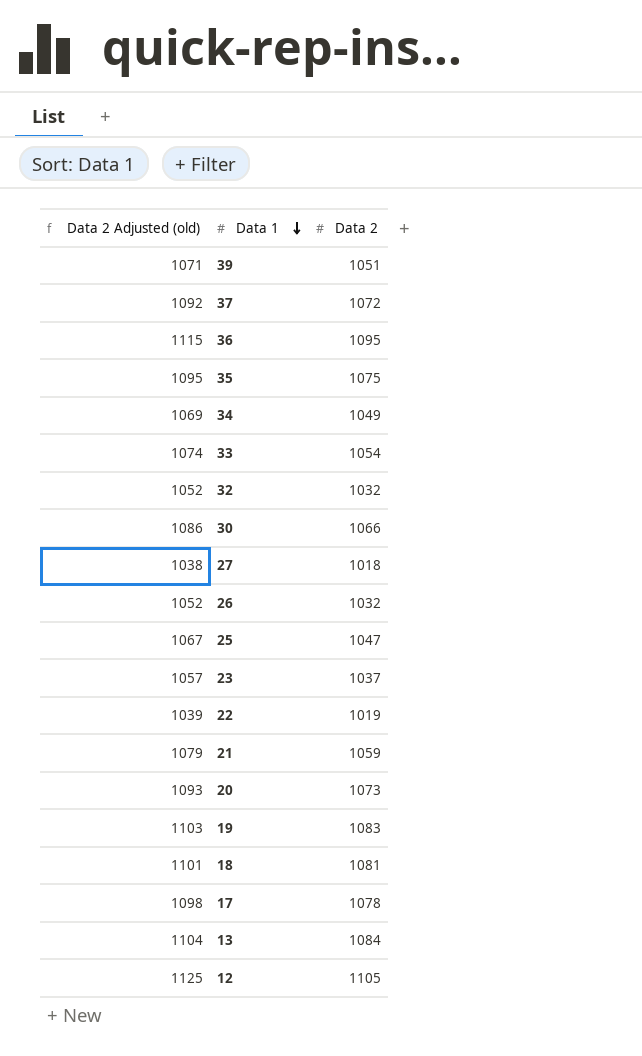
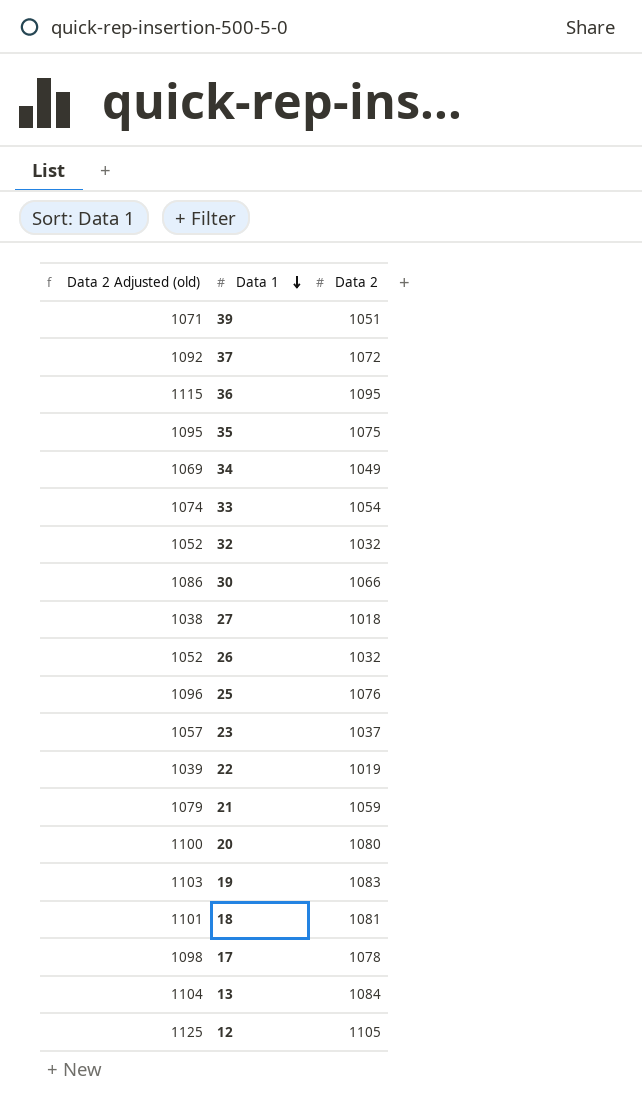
25 | Data 2 Adjusted (old): 1067 -> 1096
25 | Data 2: 1047 -> 1076
20 | Data 2 Adjusted (old): 1093 -> 1100
20 | Data 2: 1073 -> 1080

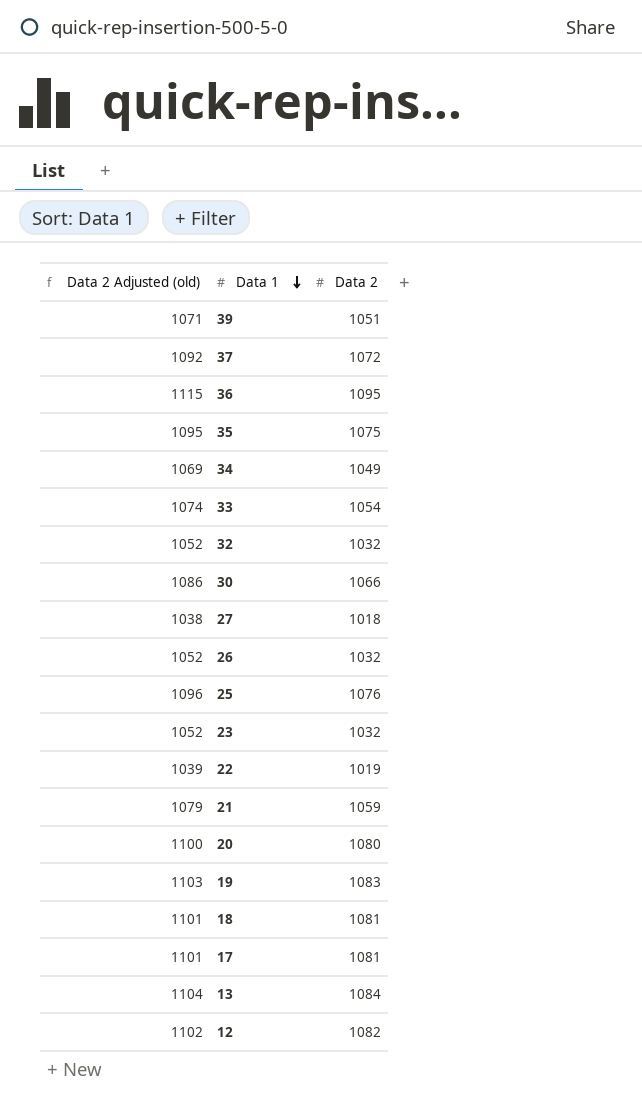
23 | Data 2 Adjusted (old): 1057 -> 1052
23 | Data 2: 1037 -> 1032
17 | Data 2 Adjusted (old): 1098 -> 1101
17 | Data 2: 1078 -> 1081
12 | Data 2 Adjusted (old): 1125 -> 1102
12 | Data 2: 1105 -> 1082

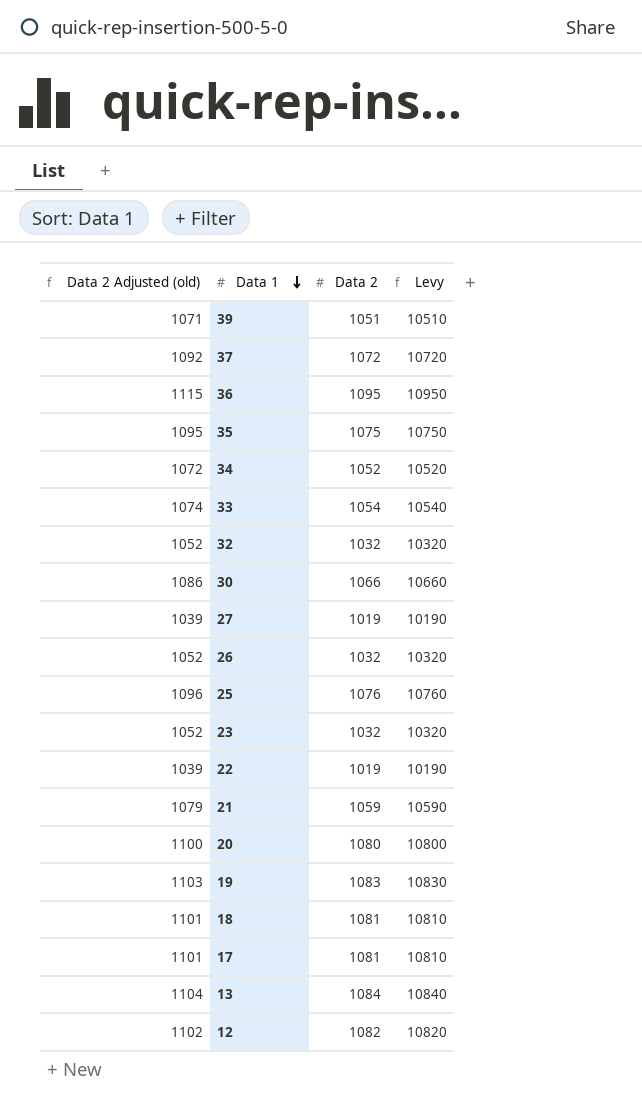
column Levy | formula: none -> [Data 2] * 10
34 | Data 2 Adjusted (old): 1069 -> 1072
34 | Data 2: 1049 -> 1052
27 | Data 2 Adjusted (old): 1038 -> 1039
27 | Data 2: 1018 -> 1019

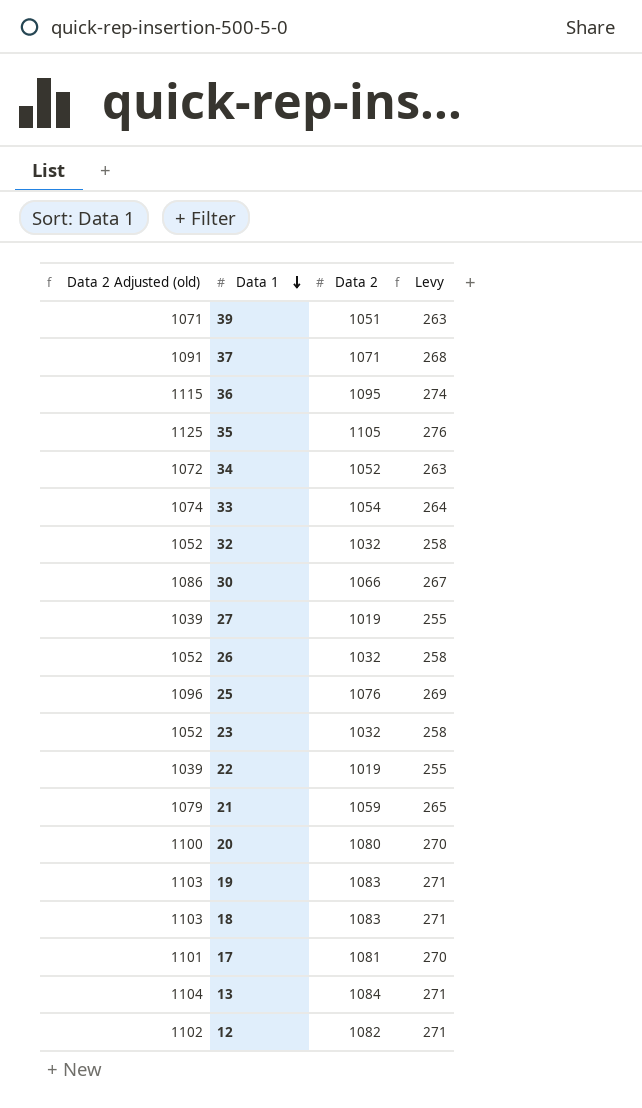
column Levy | formula: [Data 2] * 10 -> [Data 2] * 0.25
37 | Data 2 Adjusted (old): 1092 -> 1091
37 | Data 2: 1072 -> 1071
35 | Data 2 Adjusted (old): 1095 -> 1125
35 | Data 2: 1075 -> 1105
18 | Data 2 Adjusted (old): 1101 -> 1103
18 | Data 2: 1081 -> 1083

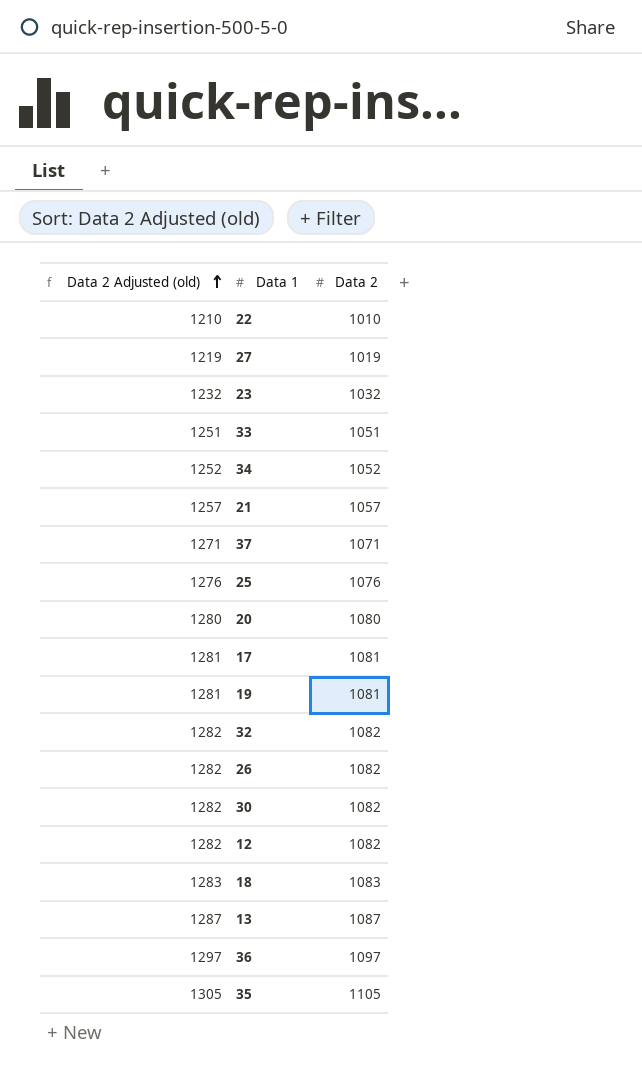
row order: Data 1 descending -> Data 2 Adjusted (old) ascending
column Levy | formula: [Data 2] * 0.25 -> none
column Data 2 Adjusted (old) | formula: [Data 2] + 20 -> [Data 2] + 200
row 39: 1071 | 1051 | 263 -> none
22 | Data 2: 1019 -> 1010
33 | Data 2: 1054 -> 1051
21 | Data 2: 1059 -> 1057
19 | Data 2: 1083 -> 1081
32 | Data 2: 1032 -> 1082
26 | Data 2: 1032 -> 1082
30 | Data 2: 1066 -> 1082
13 | Data 2: 1084 -> 1087
36 | Data 2: 1095 -> 1097

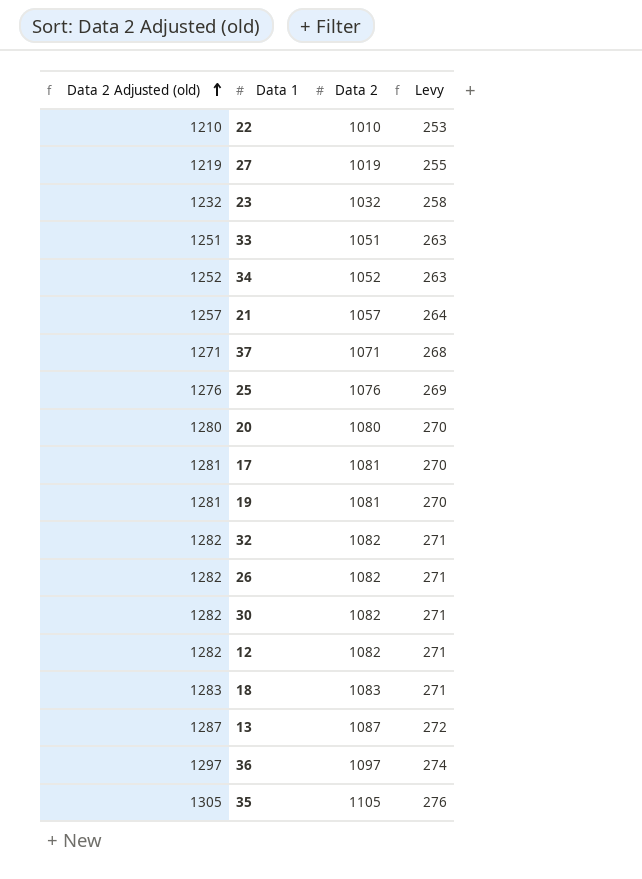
column Levy | formula: none -> [Data 2] * 0.25

